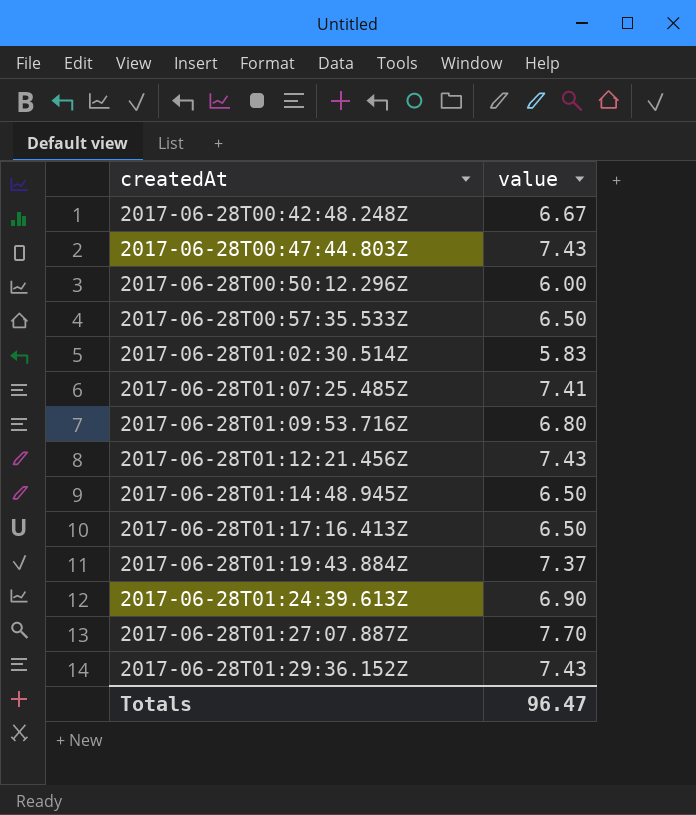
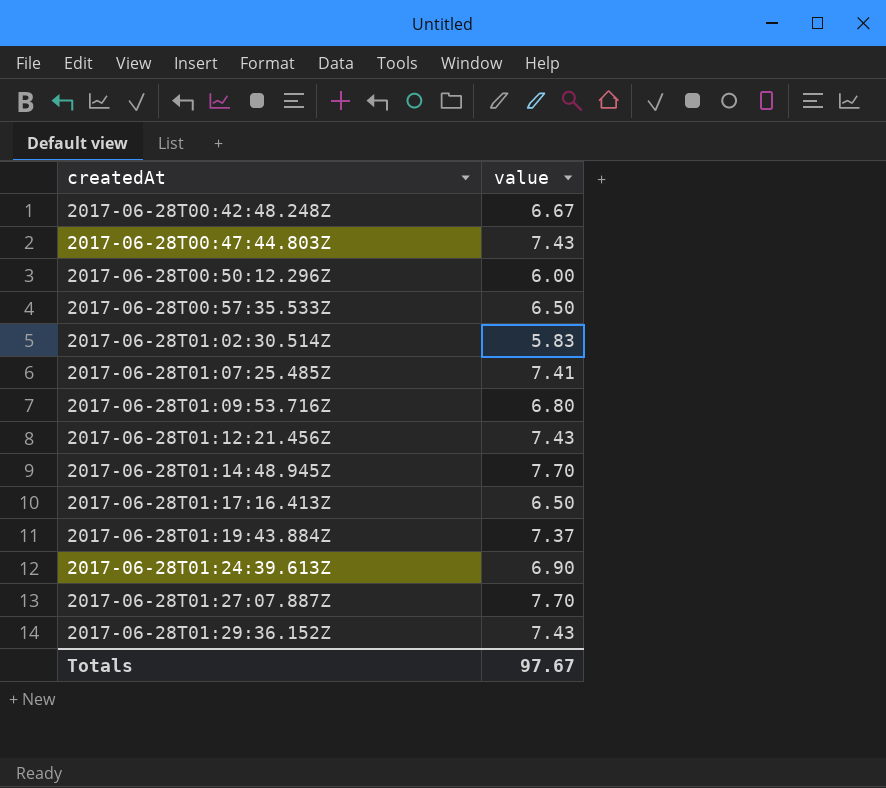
2017-06-28T01:14:48.945Z | value: 6.50 -> 7.70
Totals | value: 96.47 -> 97.67

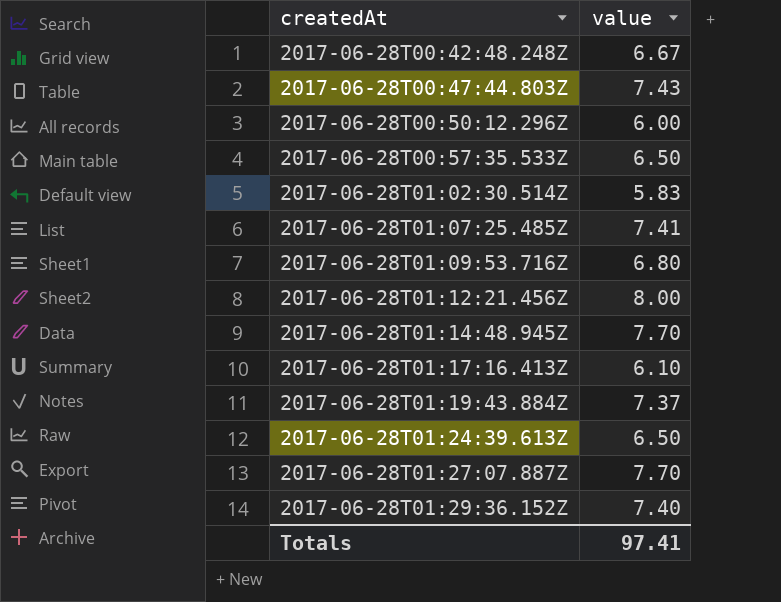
2017-06-28T01:12:21.456Z | value: 7.43 -> 8.00
2017-06-28T01:17:16.413Z | value: 6.50 -> 6.10
2017-06-28T01:24:39.613Z | value: 6.90 -> 6.50
2017-06-28T01:29:36.152Z | value: 7.43 -> 7.40
Totals | value: 97.67 -> 97.41

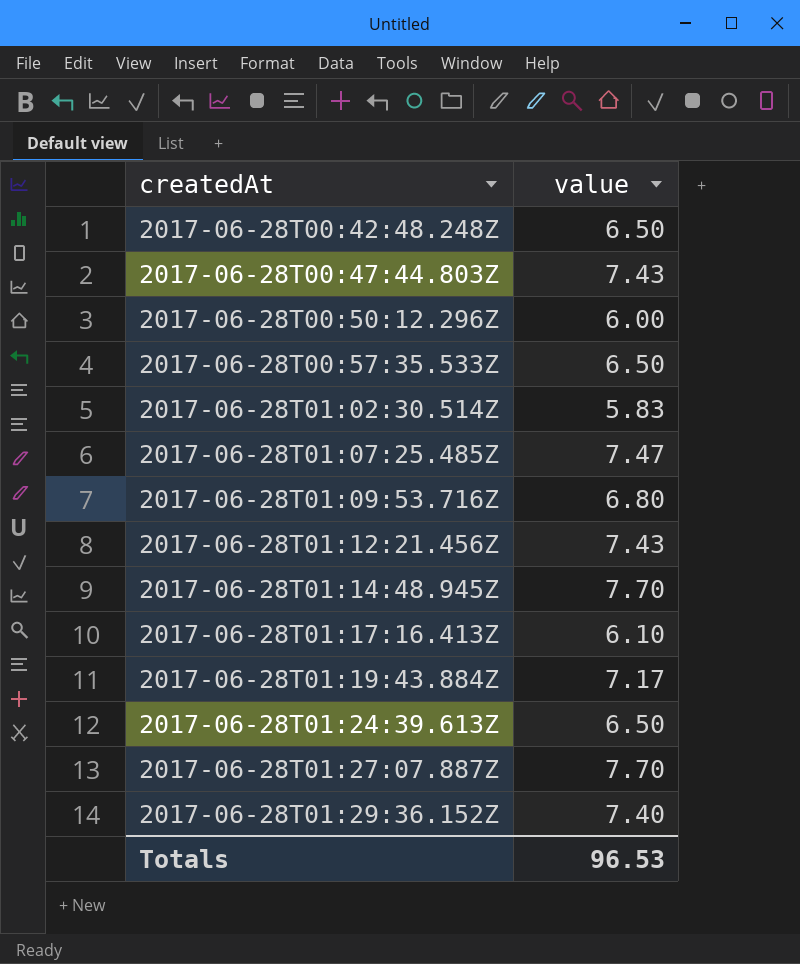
2017-06-28T00:42:48.248Z | value: 6.67 -> 6.50
2017-06-28T01:07:25.485Z | value: 7.41 -> 7.47
2017-06-28T01:12:21.456Z | value: 8.00 -> 7.43
2017-06-28T01:19:43.884Z | value: 7.37 -> 7.17
Totals | value: 97.41 -> 96.53

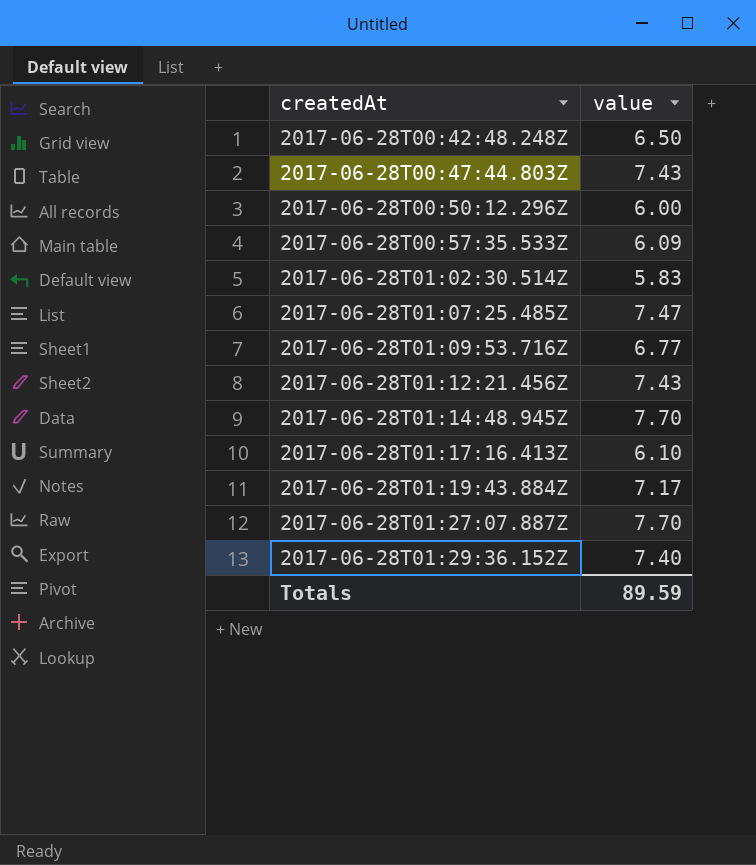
row 2017-06-28T01:24:39.613Z: 6.50 -> none
2017-06-28T00:57:35.533Z | value: 6.50 -> 6.09
2017-06-28T01:09:53.716Z | value: 6.80 -> 6.77
Totals | value: 96.53 -> 89.59

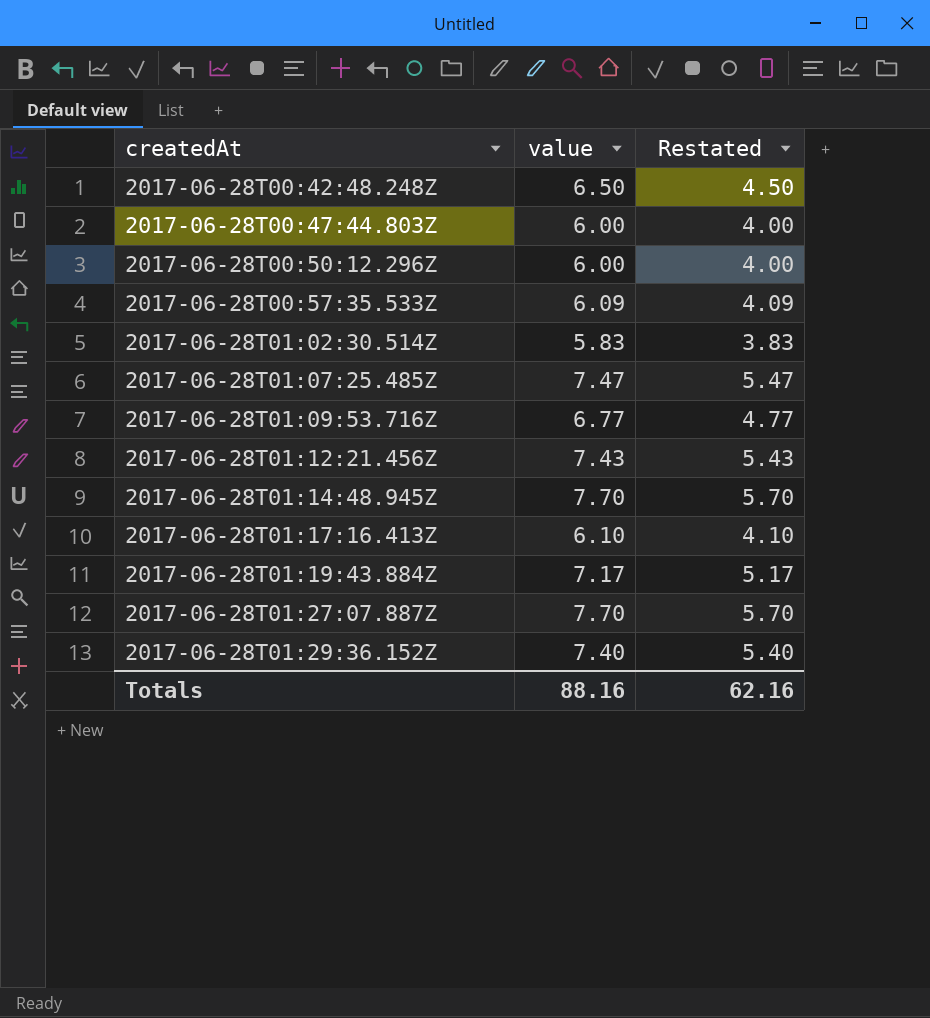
column Restated | formula: none -> [value] - 2
2017-06-28T00:47:44.803Z | value: 7.43 -> 6.00
Totals | value: 89.59 -> 88.16

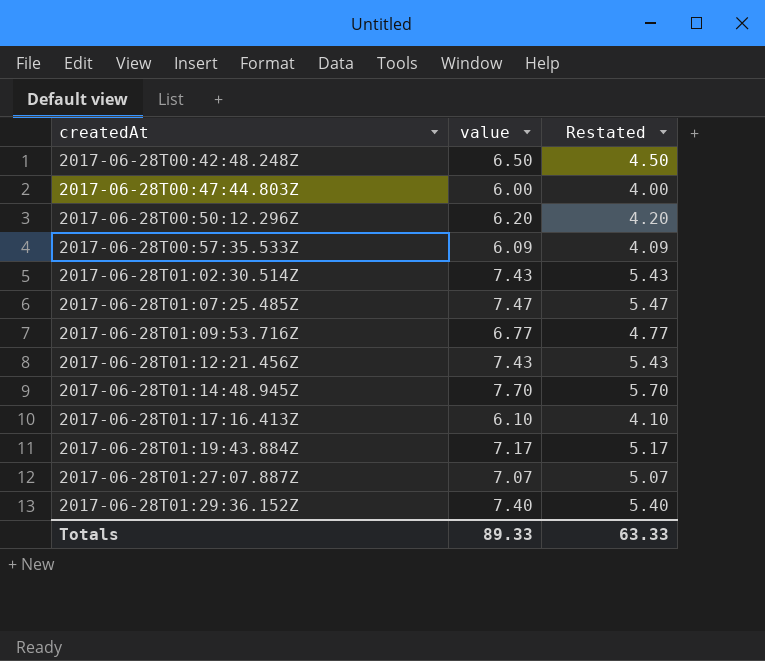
2017-06-28T00:50:12.296Z | value: 6.00 -> 6.20
2017-06-28T00:50:12.296Z | Restated: 4.00 -> 4.20
2017-06-28T01:02:30.514Z | value: 5.83 -> 7.43
2017-06-28T01:02:30.514Z | Restated: 3.83 -> 5.43
2017-06-28T01:27:07.887Z | value: 7.70 -> 7.07
2017-06-28T01:27:07.887Z | Restated: 5.70 -> 5.07
Totals | value: 88.16 -> 89.33
Totals | Restated: 62.16 -> 63.33

